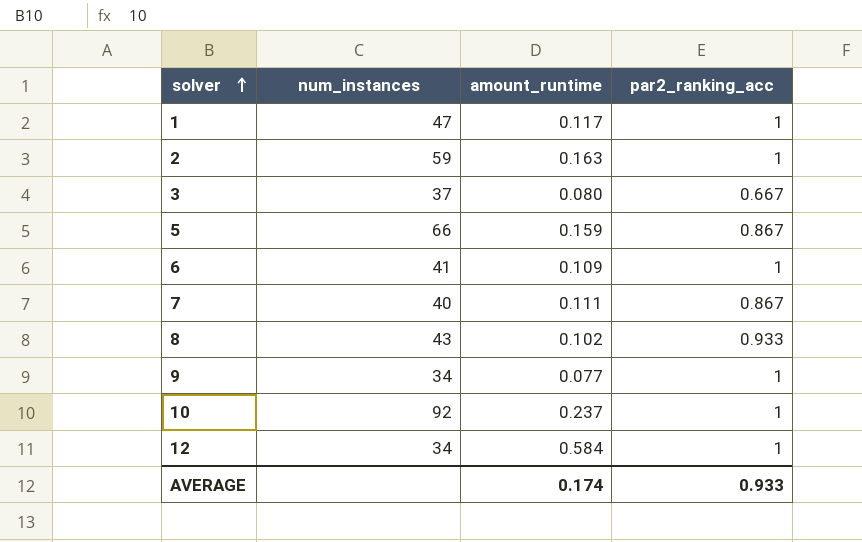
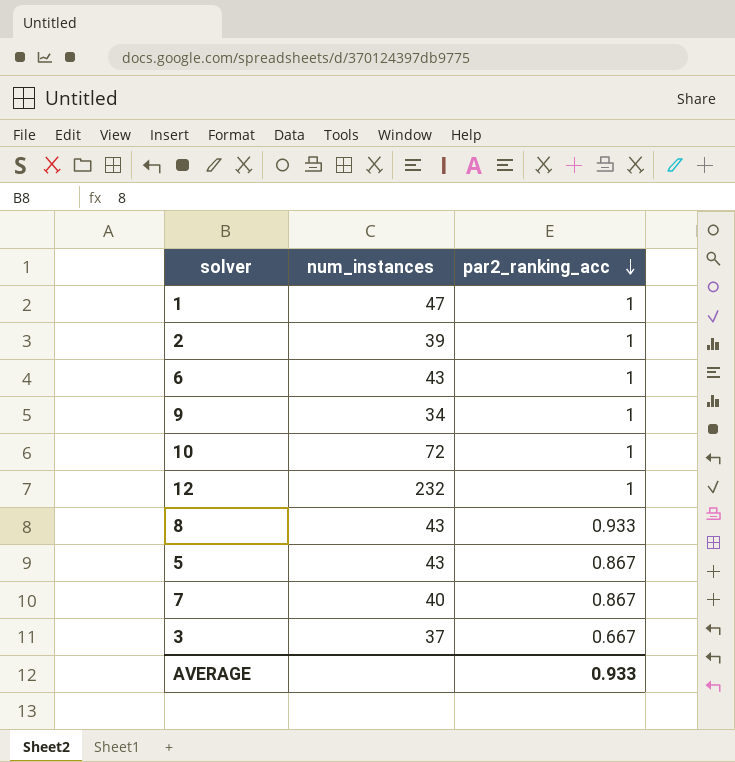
row order: solver ascending -> par2_ranking_acc descending
column amount_runtime | position: 3 -> none
2 | num_instances: 59 -> 39
6 | num_instances: 41 -> 43
10 | num_instances: 92 -> 72
12 | num_instances: 34 -> 232
5 | num_instances: 66 -> 43

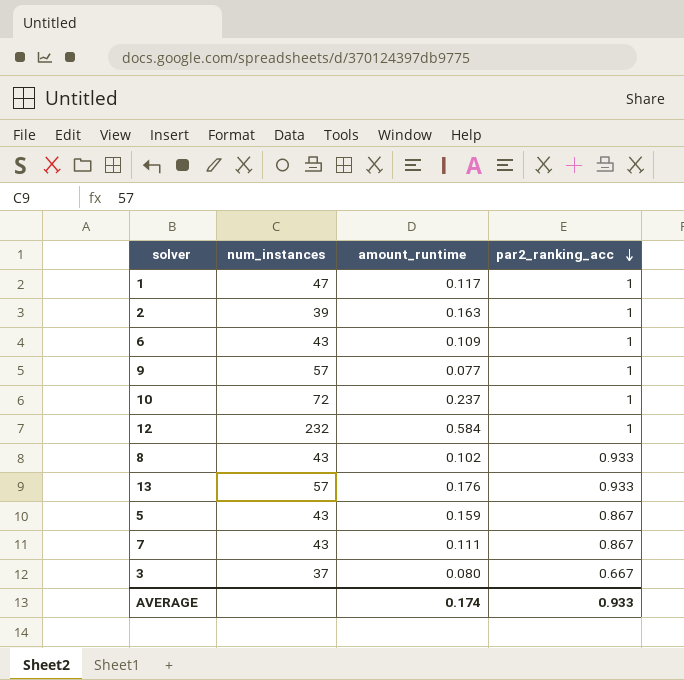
column amount_runtime | position: none -> 3
9 | num_instances: 34 -> 57
row 13: none -> 57 | 0.176 | 0.933
7 | num_instances: 40 -> 43

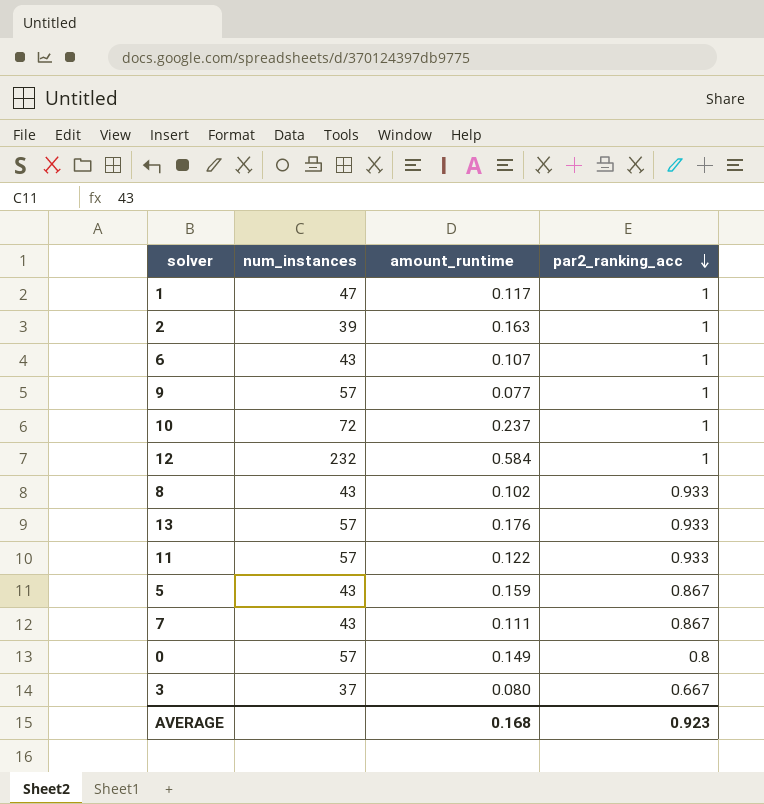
6 | amount_runtime: 0.109 -> 0.107
row 11: none -> 57 | 0.122 | 0.933
row 0: none -> 57 | 0.149 | 0.8
AVERAGE | amount_runtime: 0.174 -> 0.168
AVERAGE | par2_ranking_acc: 0.933 -> 0.923

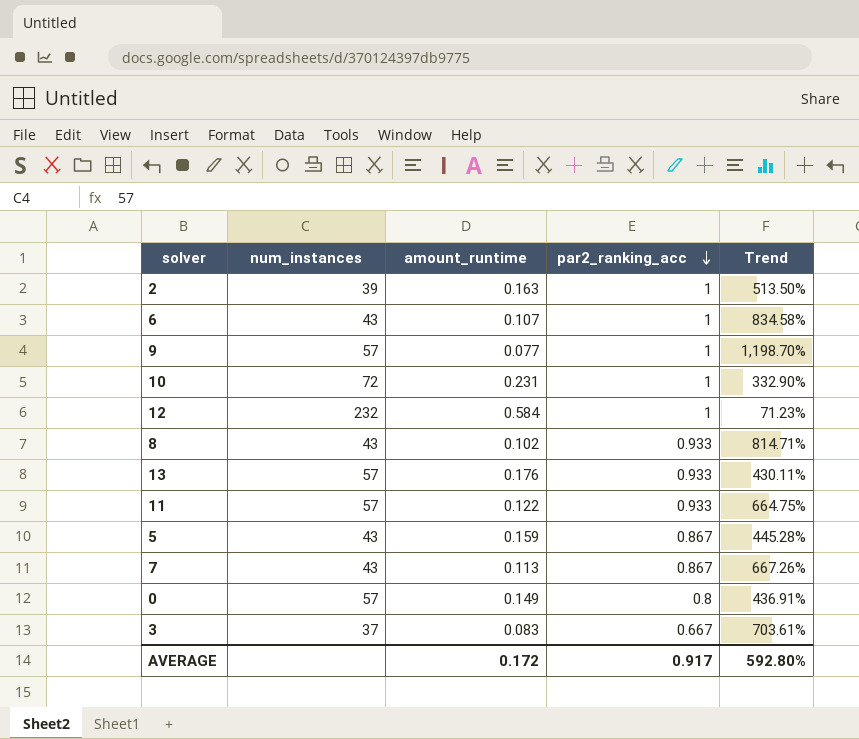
column Trend | formula: none -> ([par2_ranking_acc] - [amount_runtime]) / [amount_runtime]
row 1: 47 | 0.117 | 1 -> none
10 | amount_runtime: 0.237 -> 0.231
7 | amount_runtime: 0.111 -> 0.113
3 | amount_runtime: 0.080 -> 0.083
AVERAGE | amount_runtime: 0.168 -> 0.172
AVERAGE | par2_ranking_acc: 0.923 -> 0.917

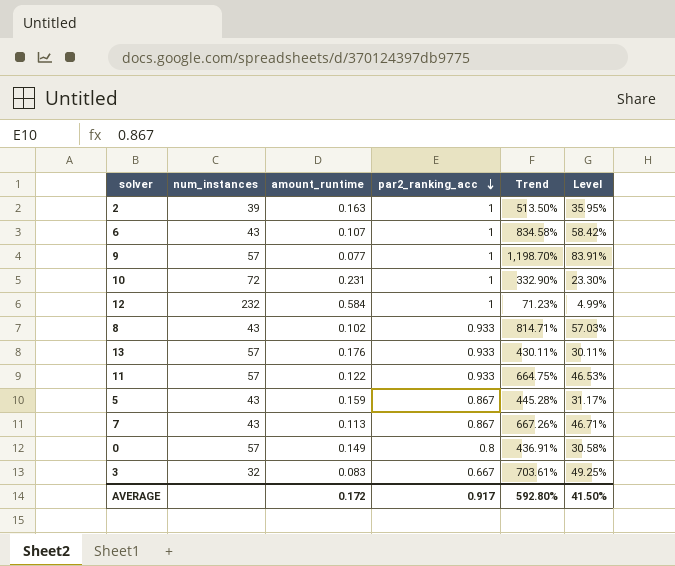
column Level | formula: none -> [Trend] * 0.07
3 | num_instances: 37 -> 32

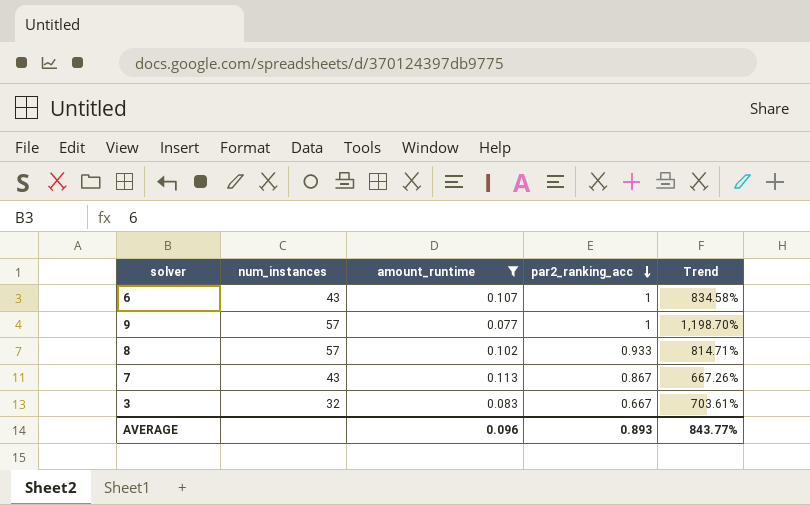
filter: none -> amount_runtime <= 0.113
column Level | formula: [Trend] * 0.07 -> none
8 | num_instances: 43 -> 57
AVERAGE | amount_runtime: 0.172 -> 0.096
AVERAGE | par2_ranking_acc: 0.917 -> 0.893
AVERAGE | Trend: 592.80% -> 843.77%

